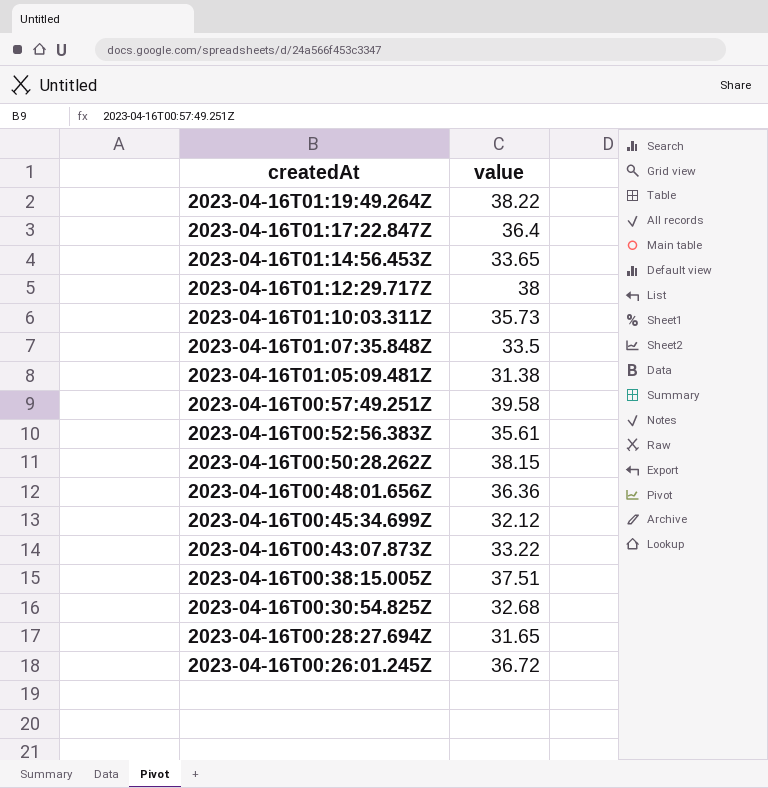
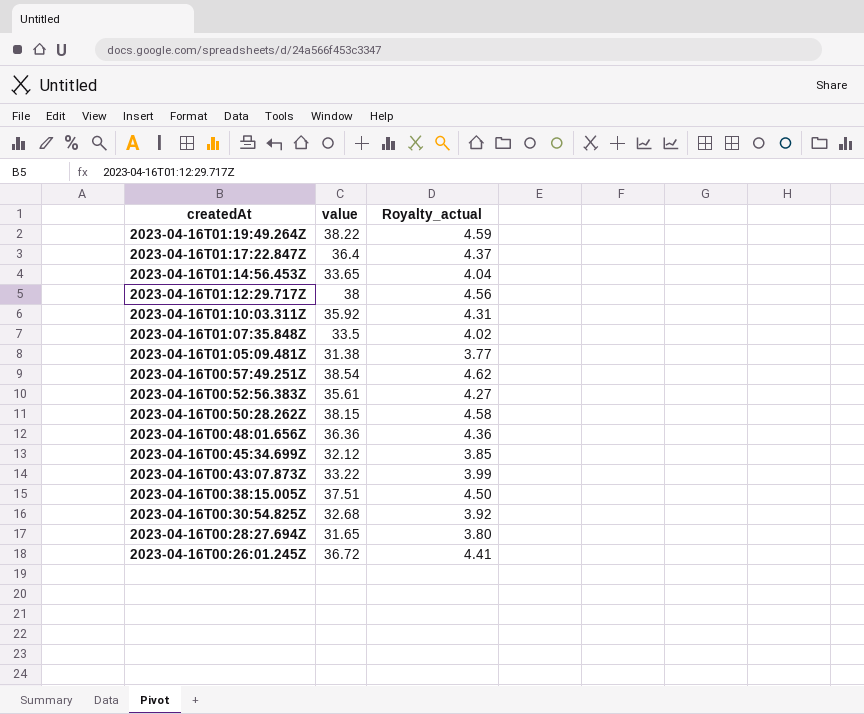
column Royalty_actual | formula: none -> [value] * 0.12
2023-04-16T01:10:03.311Z | value: 35.73 -> 35.92
2023-04-16T00:57:49.251Z | value: 39.58 -> 38.54

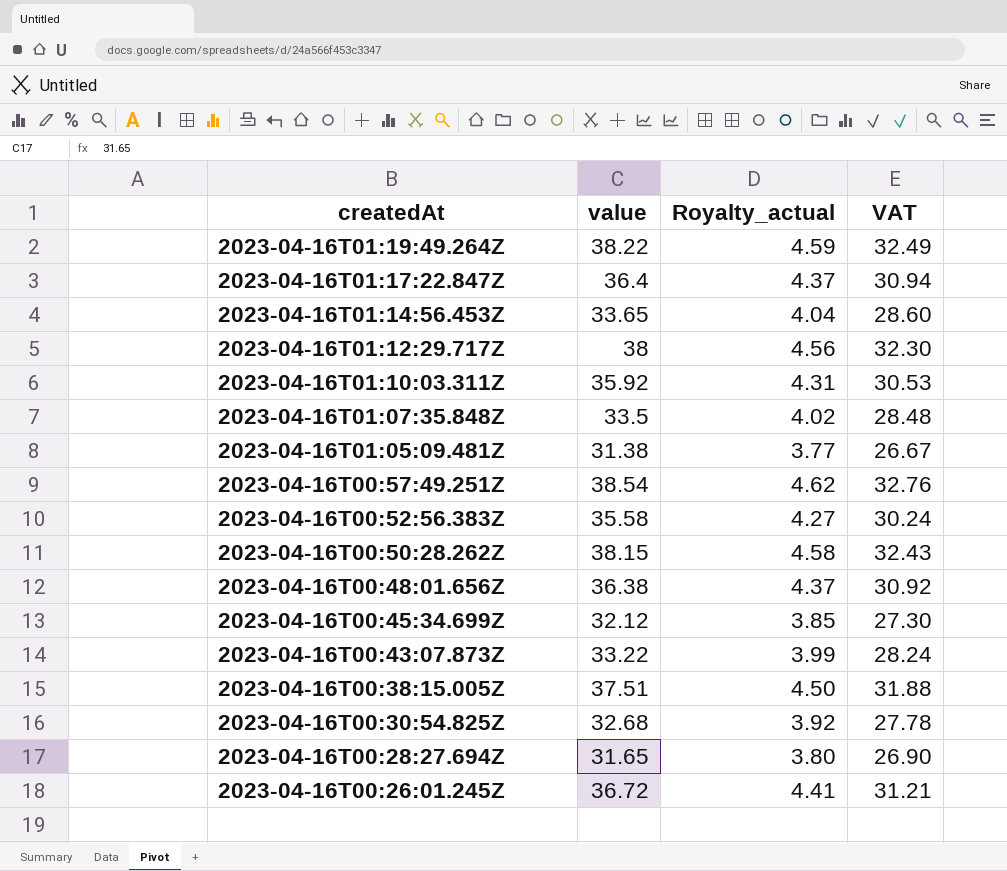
column VAT | formula: none -> [value] * 0.85
2023-04-16T00:52:56.383Z | value: 35.61 -> 35.58
2023-04-16T00:48:01.656Z | value: 36.36 -> 36.38
2023-04-16T00:48:01.656Z | Royalty_actual: 4.36 -> 4.37

